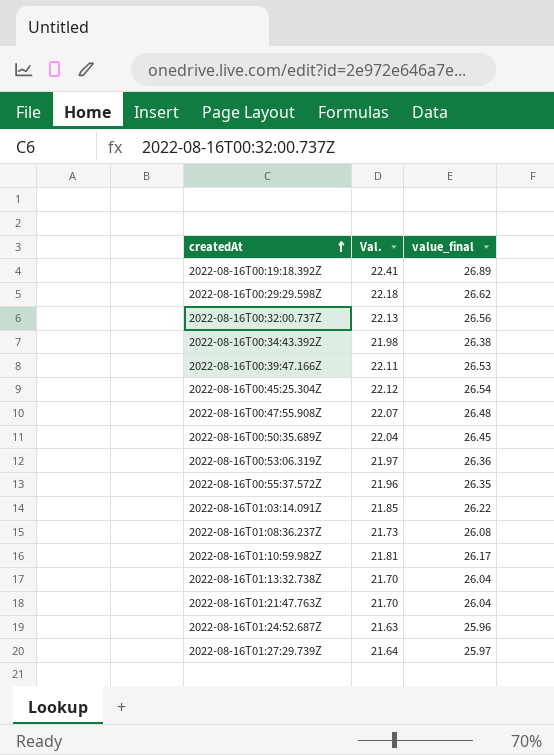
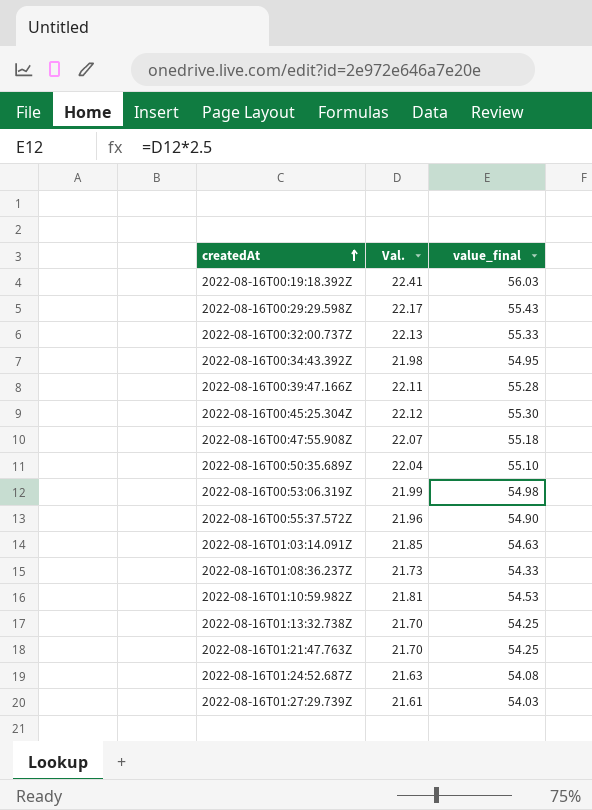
column value_final | formula: [Val.] * 1.2 -> [Val.] * 2.5
2022-08-16T00:29:29.598Z | Val.: 22.18 -> 22.17
2022-08-16T00:53:06.319Z | Val.: 21.97 -> 21.99
2022-08-16T01:27:29.739Z | Val.: 21.64 -> 21.61

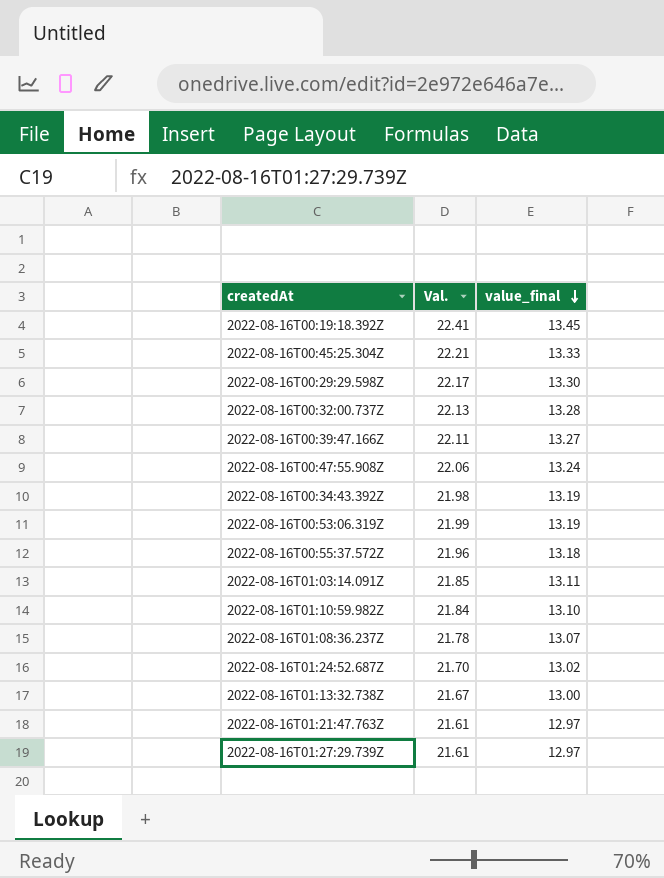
row order: createdAt ascending -> value_final descending
column value_final | formula: [Val.] * 2.5 -> [Val.] * 0.6
row 2022-08-16T00:50:35.689Z: 22.04 | 55.10 -> none
2022-08-16T00:45:25.304Z | Val.: 22.12 -> 22.21
2022-08-16T00:47:55.908Z | Val.: 22.07 -> 22.06
2022-08-16T01:10:59.982Z | Val.: 21.81 -> 21.84
2022-08-16T01:08:36.237Z | Val.: 21.73 -> 21.78
2022-08-16T01:24:52.687Z | Val.: 21.63 -> 21.70
2022-08-16T01:13:32.738Z | Val.: 21.70 -> 21.67
2022-08-16T01:21:47.763Z | Val.: 21.70 -> 21.61

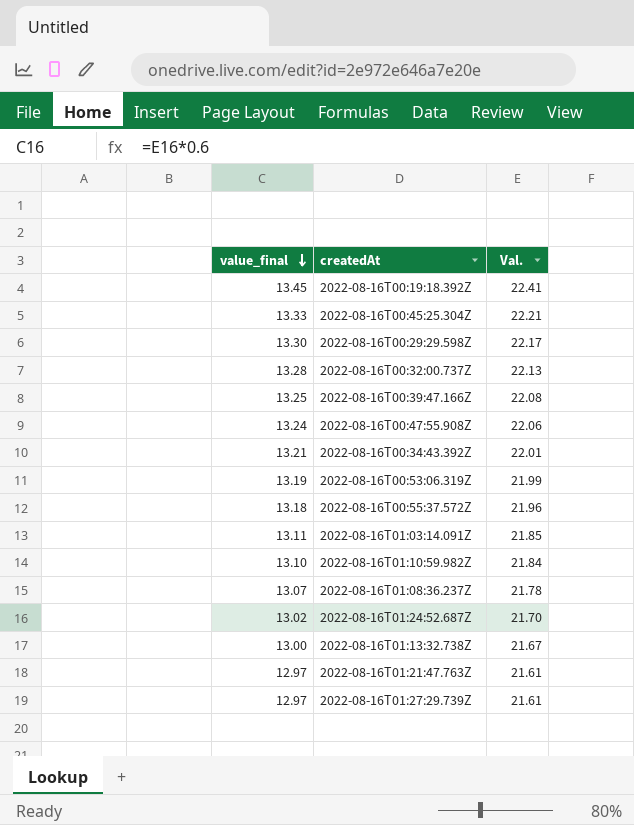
column value_final | position: 3 -> 1
2022-08-16T00:39:47.166Z | value_final: 13.27 -> 13.25
2022-08-16T00:39:47.166Z | Val.: 22.11 -> 22.08
2022-08-16T00:34:43.392Z | value_final: 13.19 -> 13.21
2022-08-16T00:34:43.392Z | Val.: 21.98 -> 22.01

